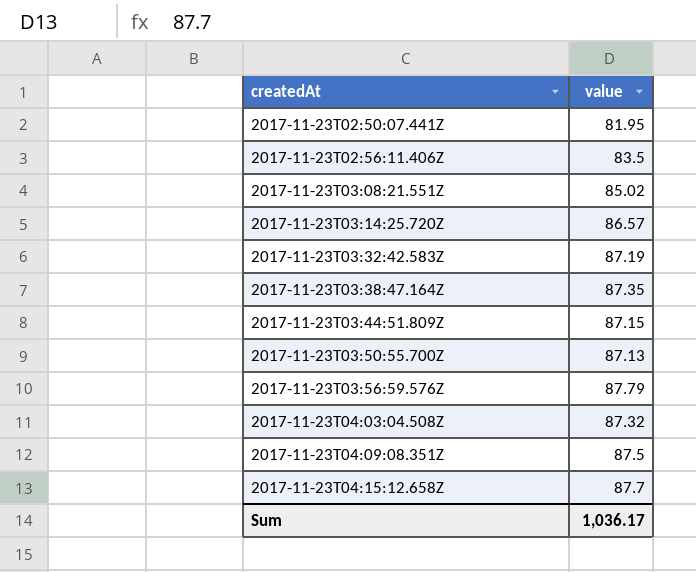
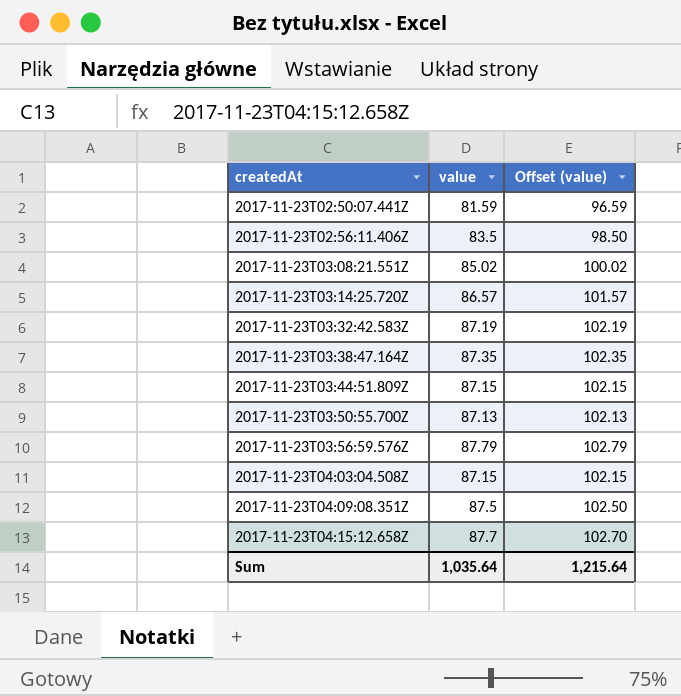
column Offset (value) | formula: none -> [value] + 15
2017-11-23T02:50:07.441Z | value: 81.95 -> 81.59
2017-11-23T04:03:04.508Z | value: 87.32 -> 87.15
Sum | value: 1,036.17 -> 1,035.64

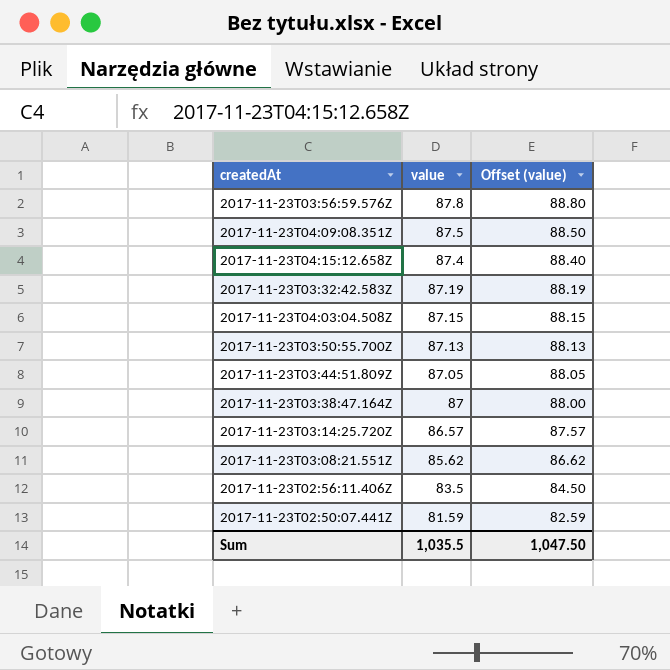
row order: createdAt ascending -> value descending
column Offset (value) | formula: [value] + 15 -> [value] + 1
2017-11-23T03:56:59.576Z | value: 87.79 -> 87.8
2017-11-23T04:15:12.658Z | value: 87.7 -> 87.4
2017-11-23T03:44:51.809Z | value: 87.15 -> 87.05
2017-11-23T03:38:47.164Z | value: 87.35 -> 87
2017-11-23T03:08:21.551Z | value: 85.02 -> 85.62
Sum | value: 1,035.64 -> 1,035.5
Sum | Offset (value): 1,215.64 -> 1,047.50

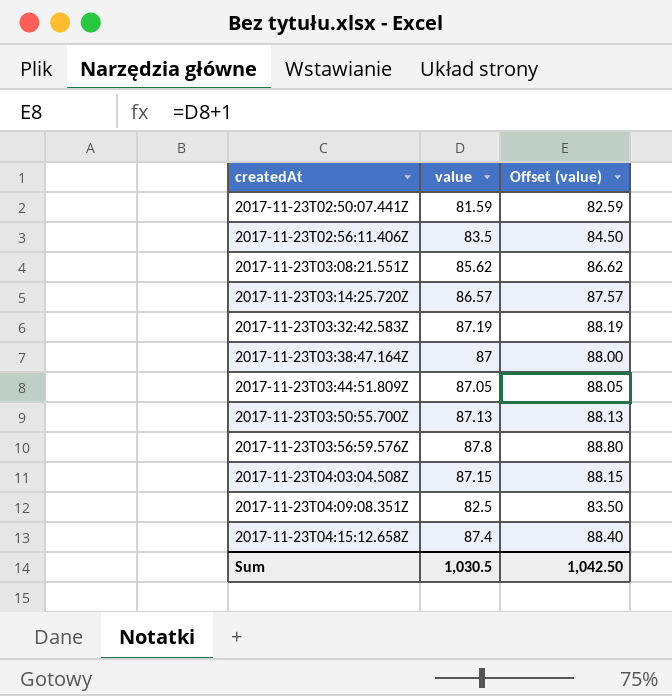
row order: value descending -> createdAt ascending
2017-11-23T04:09:08.351Z | value: 87.5 -> 82.5
2017-11-23T04:09:08.351Z | Offset (value): 88.50 -> 83.50
Sum | value: 1,035.5 -> 1,030.5
Sum | Offset (value): 1,047.50 -> 1,042.50

